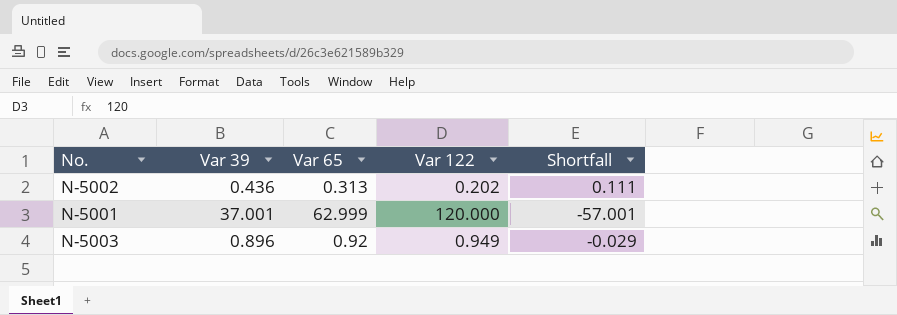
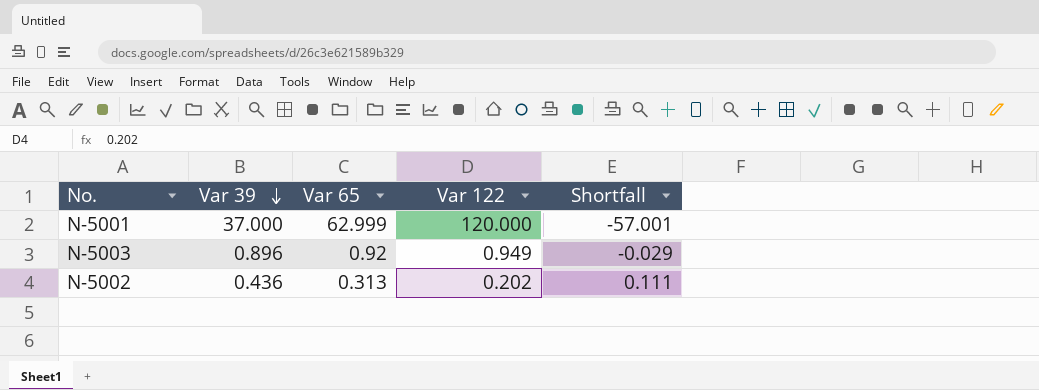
row order: none -> Var 39 descending
N-5001 | Var 39: 37.001 -> 37.000

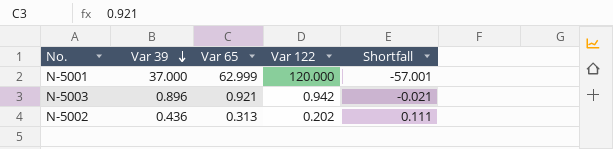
N-5003 | Var 65: 0.92 -> 0.921
N-5003 | Var 122: 0.949 -> 0.942
N-5003 | Shortfall: -0.029 -> -0.021

